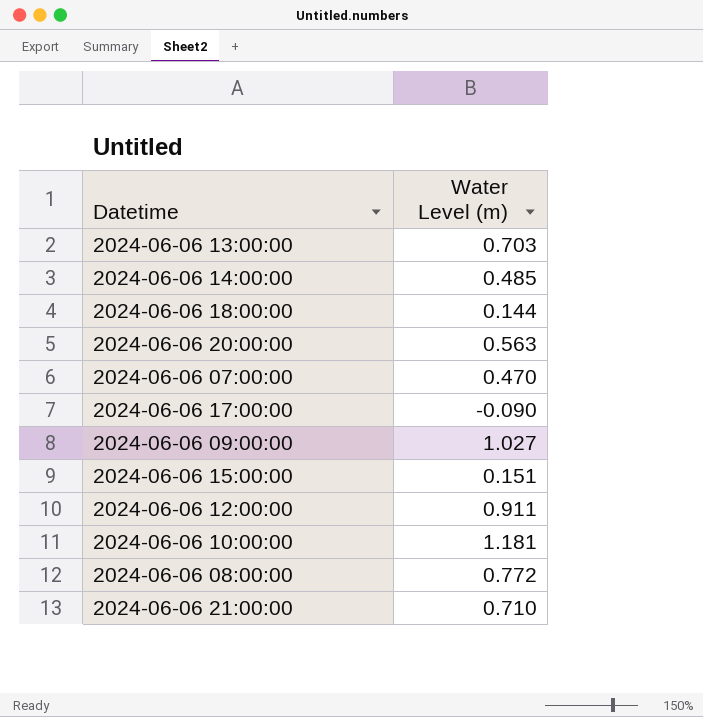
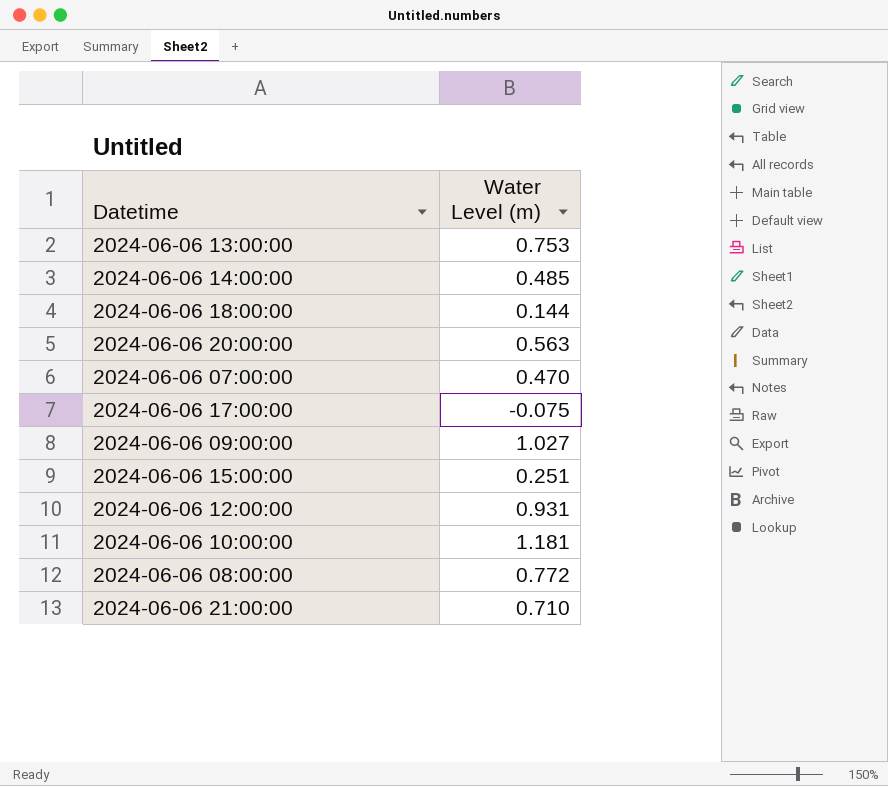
2024-06-06 13:00:00 | Water Level (m): 0.703 -> 0.753
2024-06-06 17:00:00 | Water Level (m): -0.090 -> -0.075
2024-06-06 15:00:00 | Water Level (m): 0.151 -> 0.251
2024-06-06 12:00:00 | Water Level (m): 0.911 -> 0.931

